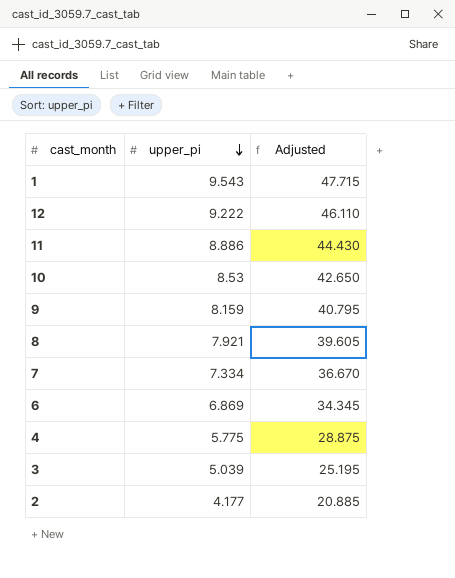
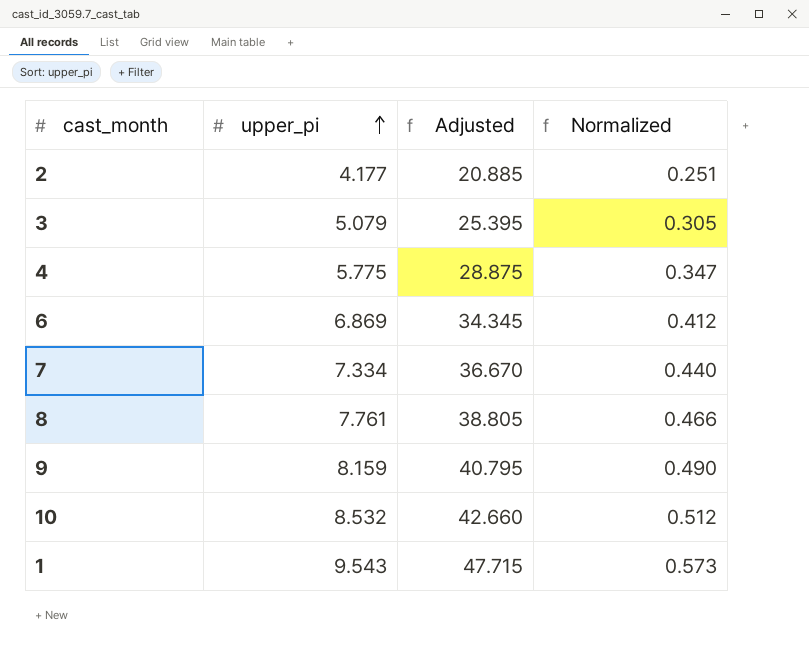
row order: upper_pi descending -> upper_pi ascending
column Normalized | formula: none -> [upper_pi] * 0.06
row 12: 9.222 | 46.110 -> none
row 11: 8.886 | 44.430 -> none
3 | upper_pi: 5.039 -> 5.079
3 | Adjusted: 25.195 -> 25.395
8 | upper_pi: 7.921 -> 7.761
8 | Adjusted: 39.605 -> 38.805
10 | upper_pi: 8.53 -> 8.532
10 | Adjusted: 42.650 -> 42.660

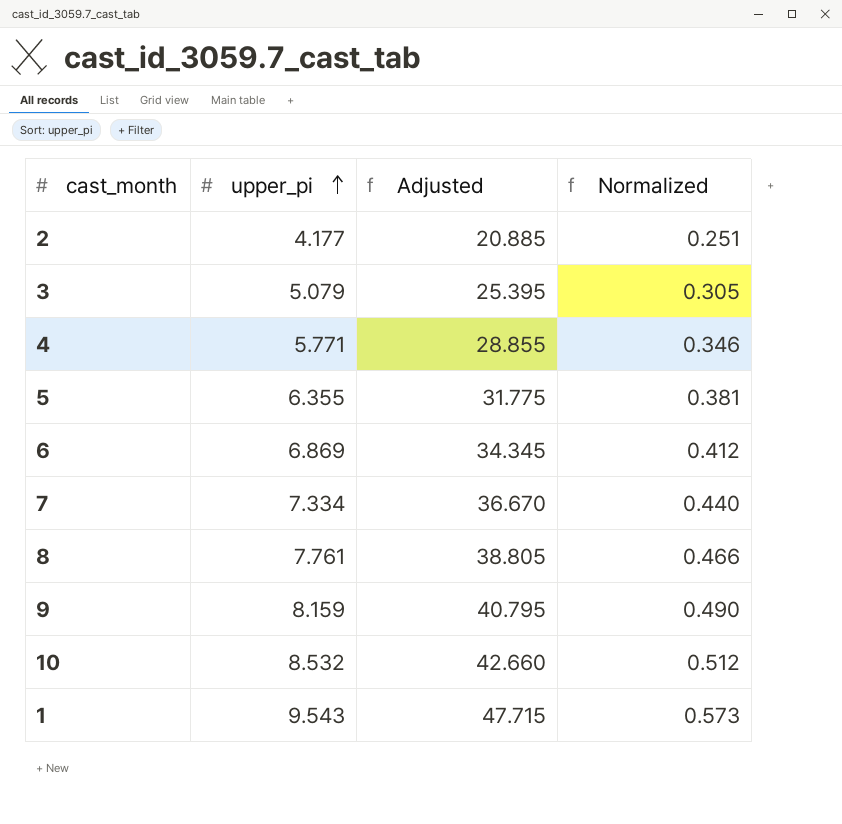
4 | upper_pi: 5.775 -> 5.771
4 | Adjusted: 28.875 -> 28.855
4 | Normalized: 0.347 -> 0.346
row 5: none -> 6.355 | 31.775 | 0.381

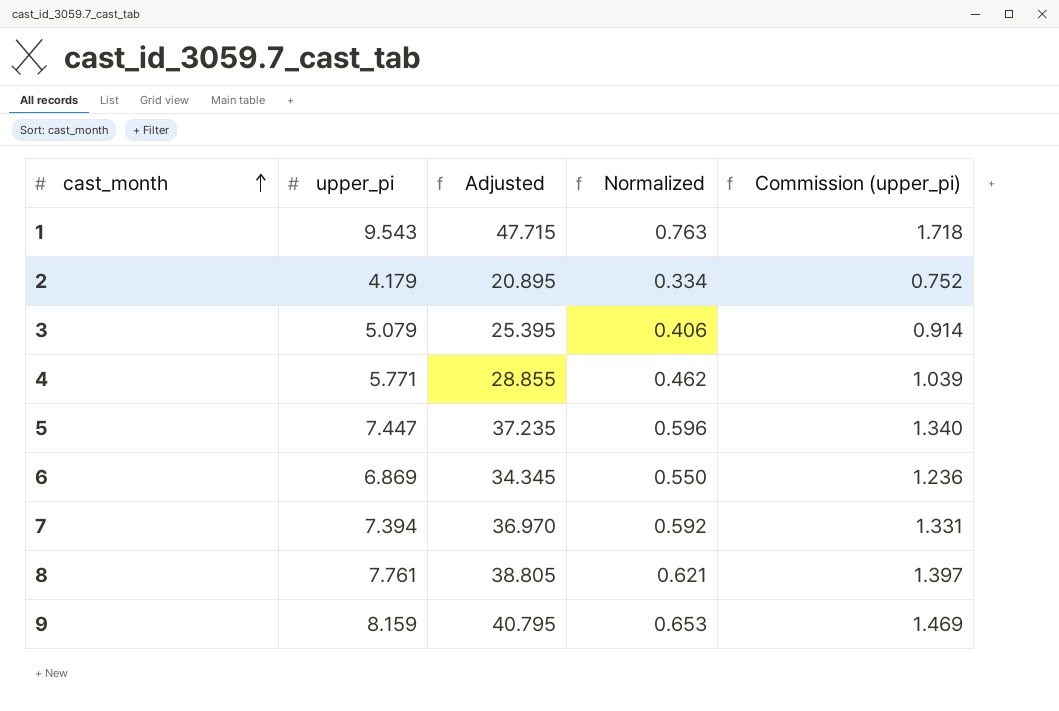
row order: upper_pi ascending -> cast_month ascending
column Normalized | formula: [upper_pi] * 0.06 -> [upper_pi] * 0.08
column Commission (upper_pi) | formula: none -> [upper_pi] * 0.18
row 10: 8.532 | 42.660 | 0.512 -> none
2 | upper_pi: 4.177 -> 4.179
2 | Adjusted: 20.885 -> 20.895
5 | upper_pi: 6.355 -> 7.447
5 | Adjusted: 31.775 -> 37.235
7 | upper_pi: 7.334 -> 7.394
7 | Adjusted: 36.670 -> 36.970

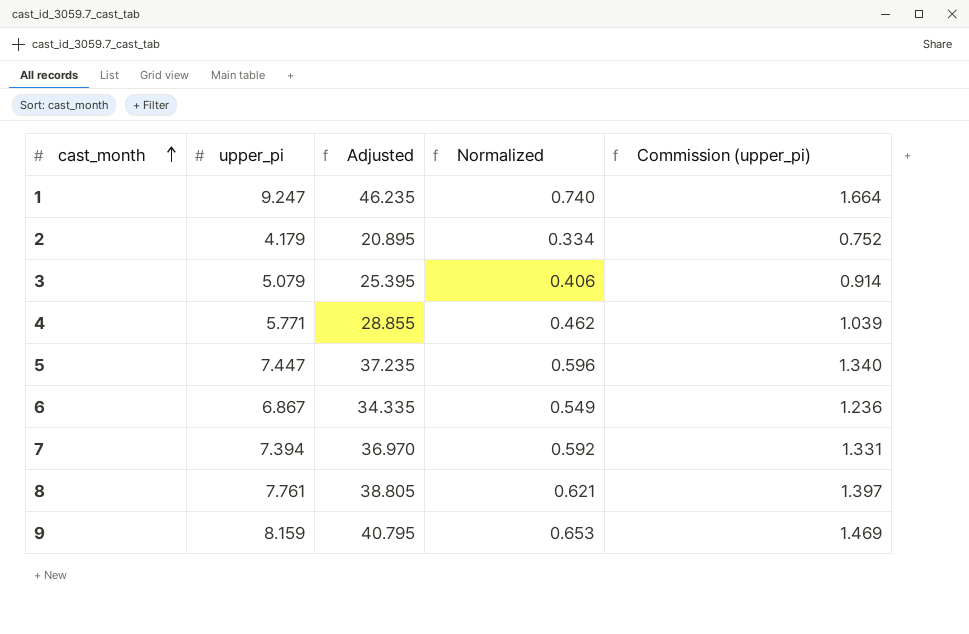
1 | upper_pi: 9.543 -> 9.247
1 | Adjusted: 47.715 -> 46.235
1 | Normalized: 0.763 -> 0.740
1 | Commission (upper_pi): 1.718 -> 1.664
6 | upper_pi: 6.869 -> 6.867
6 | Adjusted: 34.345 -> 34.335
6 | Normalized: 0.550 -> 0.549

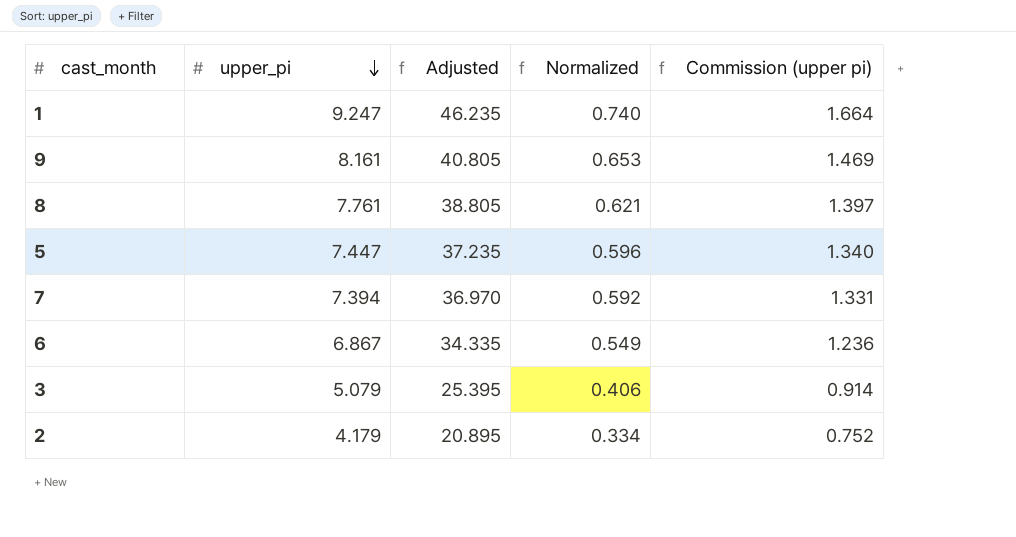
row order: cast_month ascending -> upper_pi descending
column name: Commission (upper_pi) -> Commission (upper pi)
row 4: 5.771 | 28.855 | 0.462 | 1.039 -> none
9 | upper_pi: 8.159 -> 8.161
9 | Adjusted: 40.795 -> 40.805

